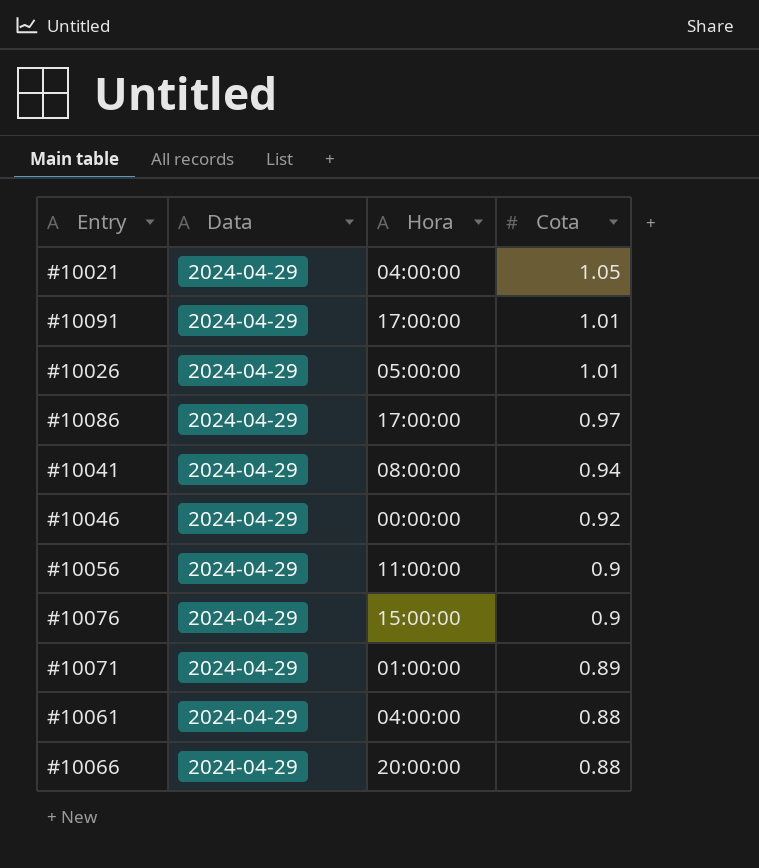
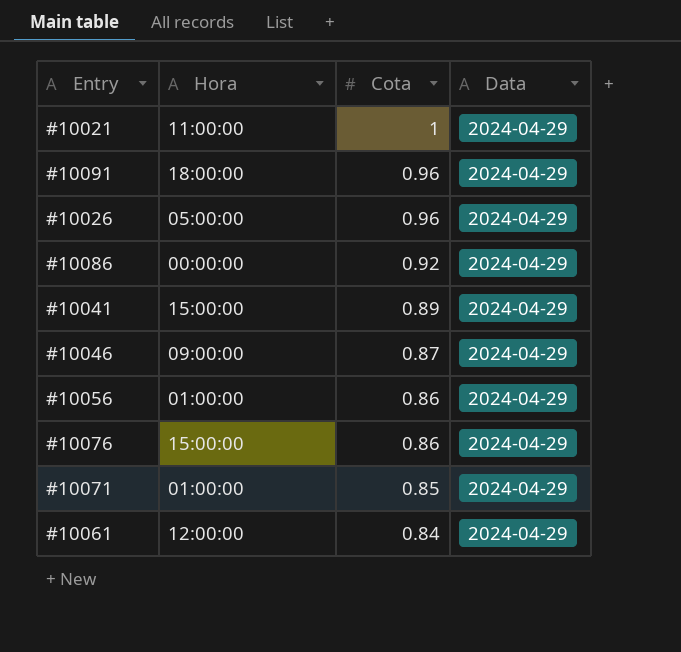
column Data | position: 2 -> 4
row #10066: 2024-04-29 | 20:00:00 | 0.88 -> none
#10021 | Hora: 04:00:00 -> 11:00:00
#10021 | Cota: 1.05 -> 1
#10091 | Hora: 17:00:00 -> 18:00:00
#10091 | Cota: 1.01 -> 0.96
#10026 | Cota: 1.01 -> 0.96
#10086 | Hora: 17:00:00 -> 00:00:00
#10086 | Cota: 0.97 -> 0.92
#10041 | Hora: 08:00:00 -> 15:00:00
#10041 | Cota: 0.94 -> 0.89
#10046 | Hora: 00:00:00 -> 09:00:00
#10046 | Cota: 0.92 -> 0.87
#10056 | Hora: 11:00:00 -> 01:00:00
#10056 | Cota: 0.9 -> 0.86
#10076 | Cota: 0.9 -> 0.86
#10071 | Cota: 0.89 -> 0.85
#10061 | Hora: 04:00:00 -> 12:00:00
#10061 | Cota: 0.88 -> 0.84

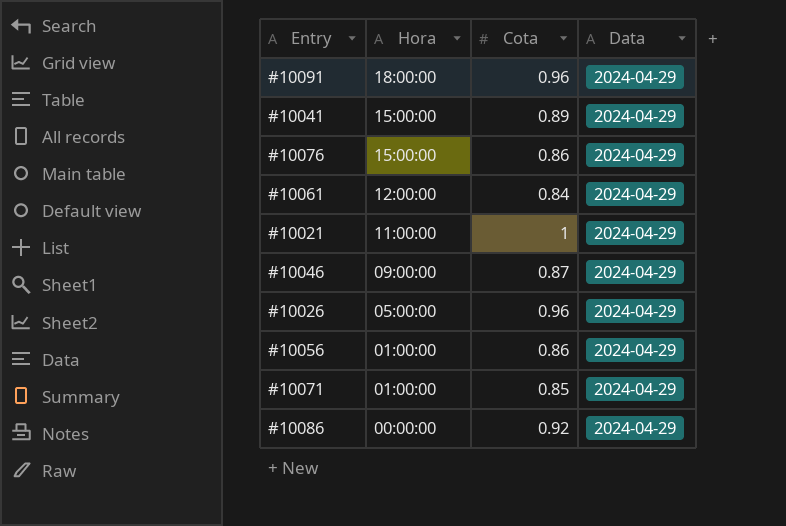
row order: Cota descending -> Hora descending

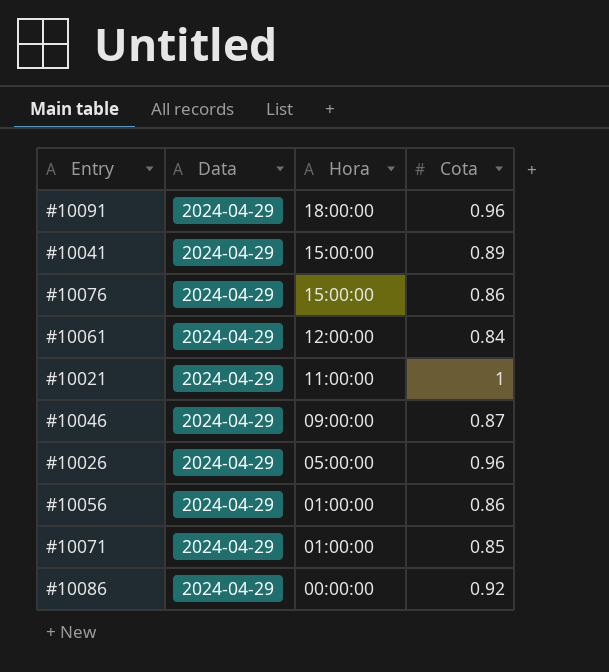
column Data | position: 4 -> 2

